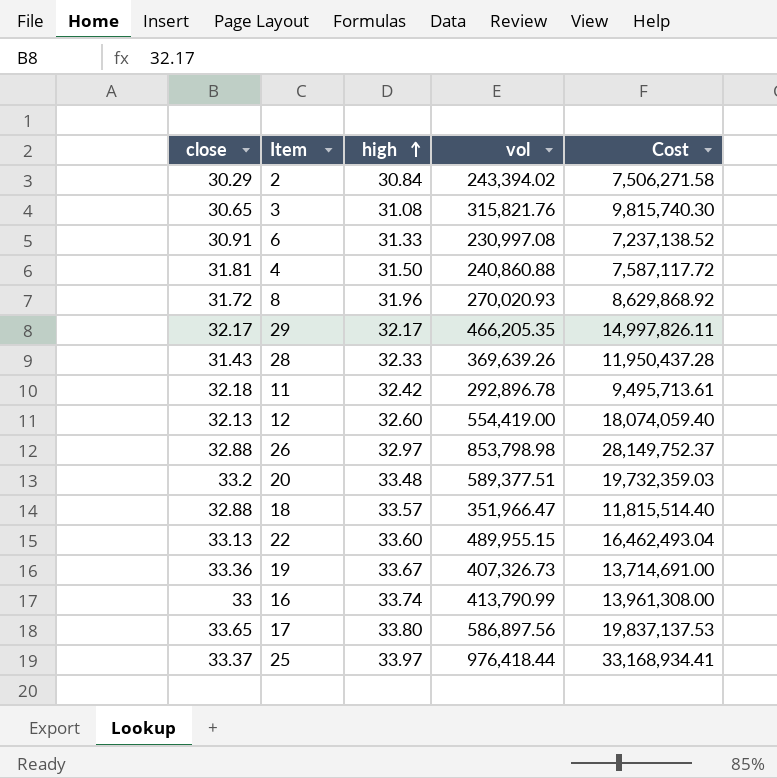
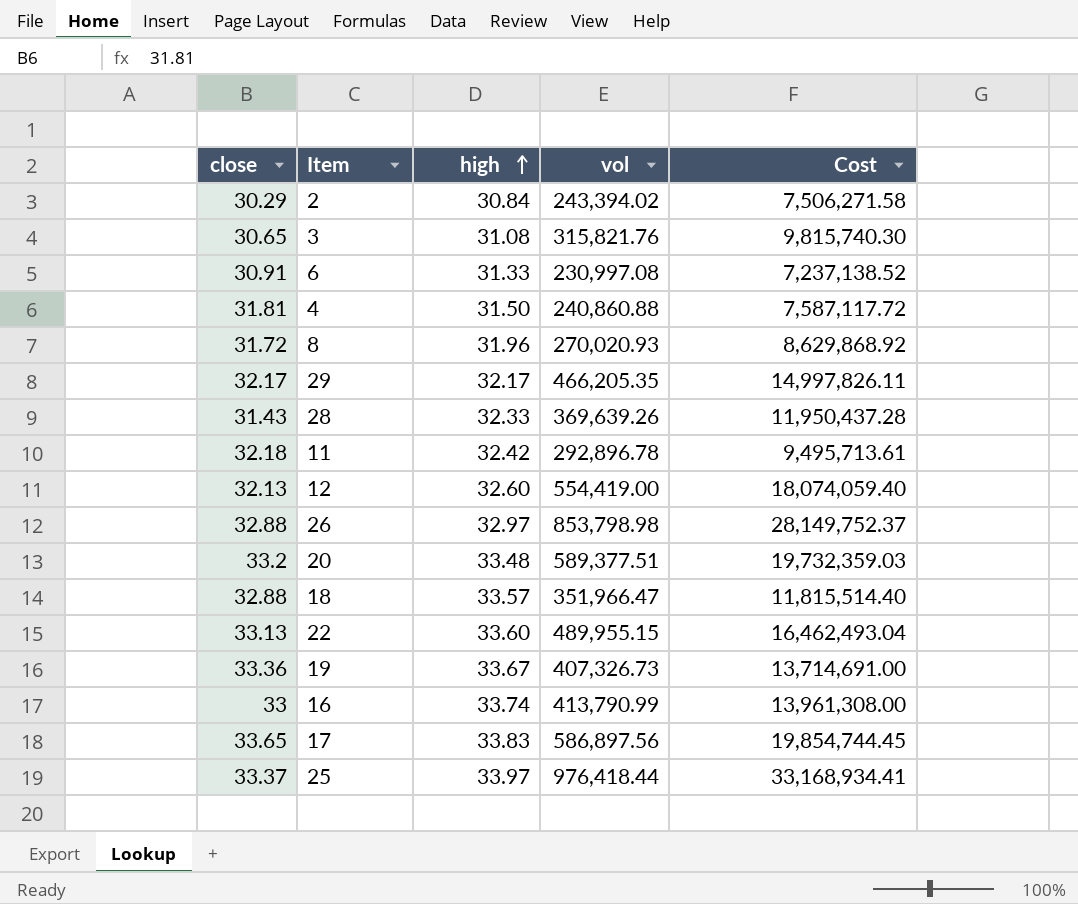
17 | high: 33.80 -> 33.83
17 | Cost: 19,837,137.53 -> 19,854,744.45

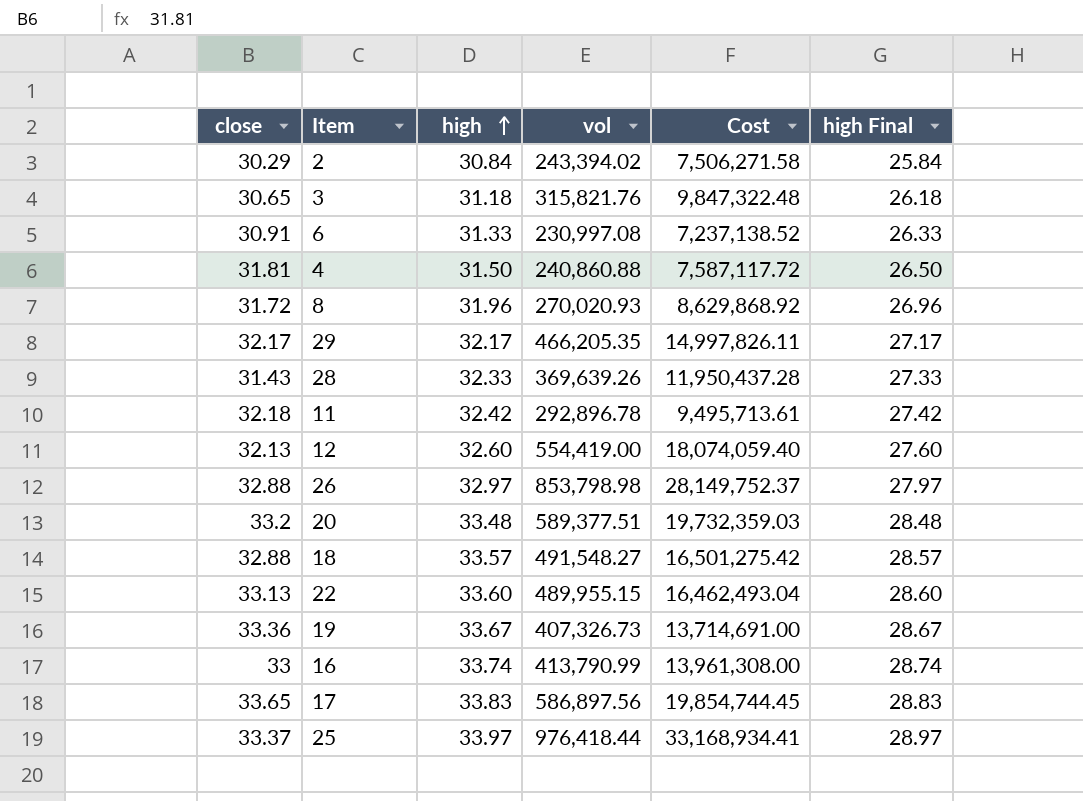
column high Final | formula: none -> [high] - 5
3 | high: 31.08 -> 31.18
3 | Cost: 9,815,740.30 -> 9,847,322.48
18 | vol: 351,966.47 -> 491,548.27
18 | Cost: 11,815,514.40 -> 16,501,275.42

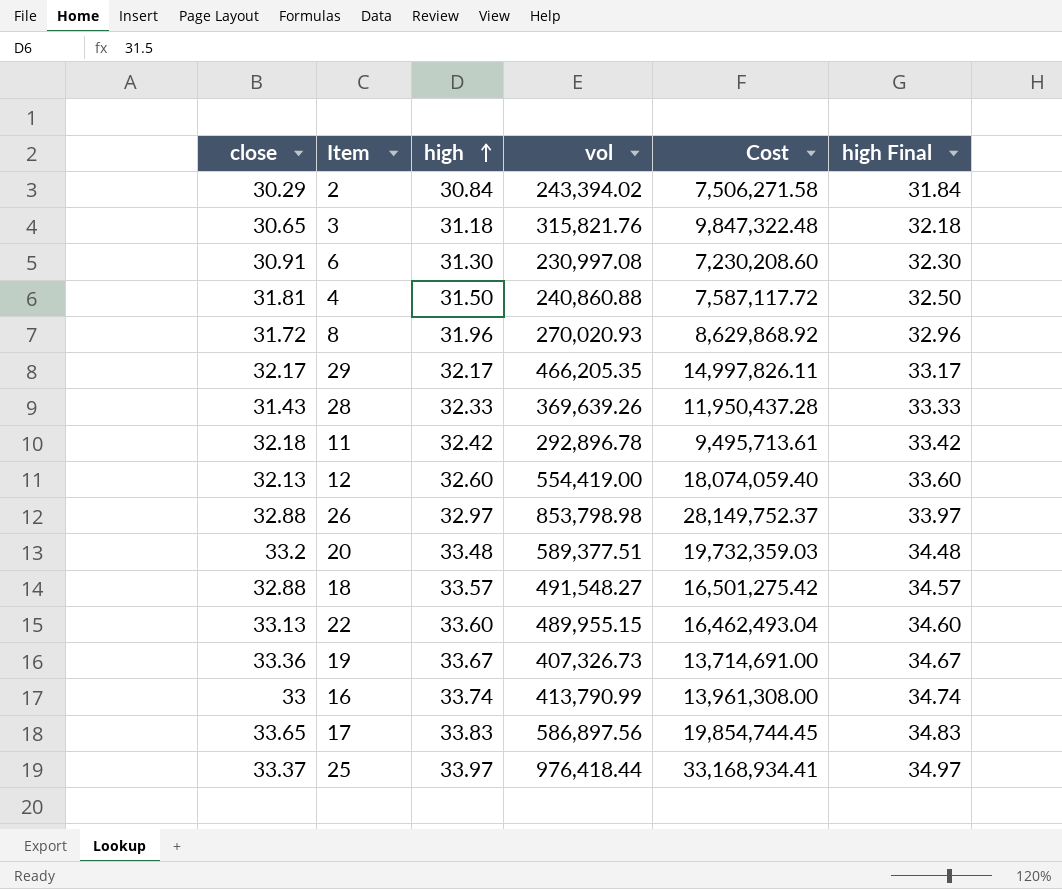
column high Final | formula: [high] - 5 -> [high] + 1
6 | high: 31.33 -> 31.30
6 | Cost: 7,237,138.52 -> 7,230,208.60

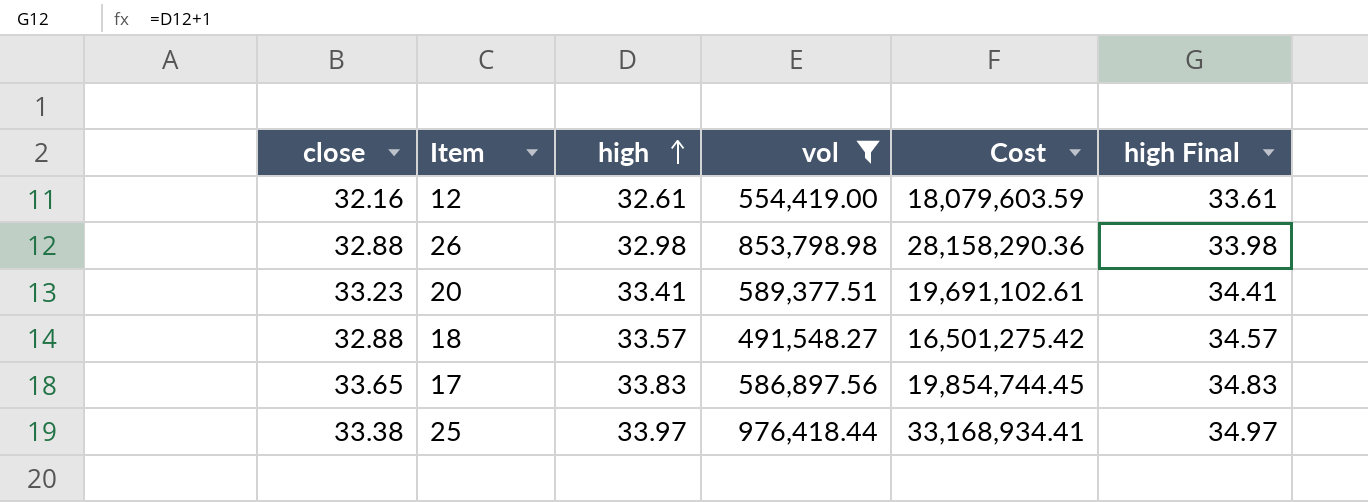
filter: none -> vol >= 491,548.27
12 | close: 32.13 -> 32.16
12 | high: 32.60 -> 32.61
12 | Cost: 18,074,059.40 -> 18,079,603.59
12 | high Final: 33.60 -> 33.61
26 | high: 32.97 -> 32.98
26 | Cost: 28,149,752.37 -> 28,158,290.36
26 | high Final: 33.97 -> 33.98
20 | close: 33.2 -> 33.23
20 | high: 33.48 -> 33.41
20 | Cost: 19,732,359.03 -> 19,691,102.61
20 | high Final: 34.48 -> 34.41
25 | close: 33.37 -> 33.38

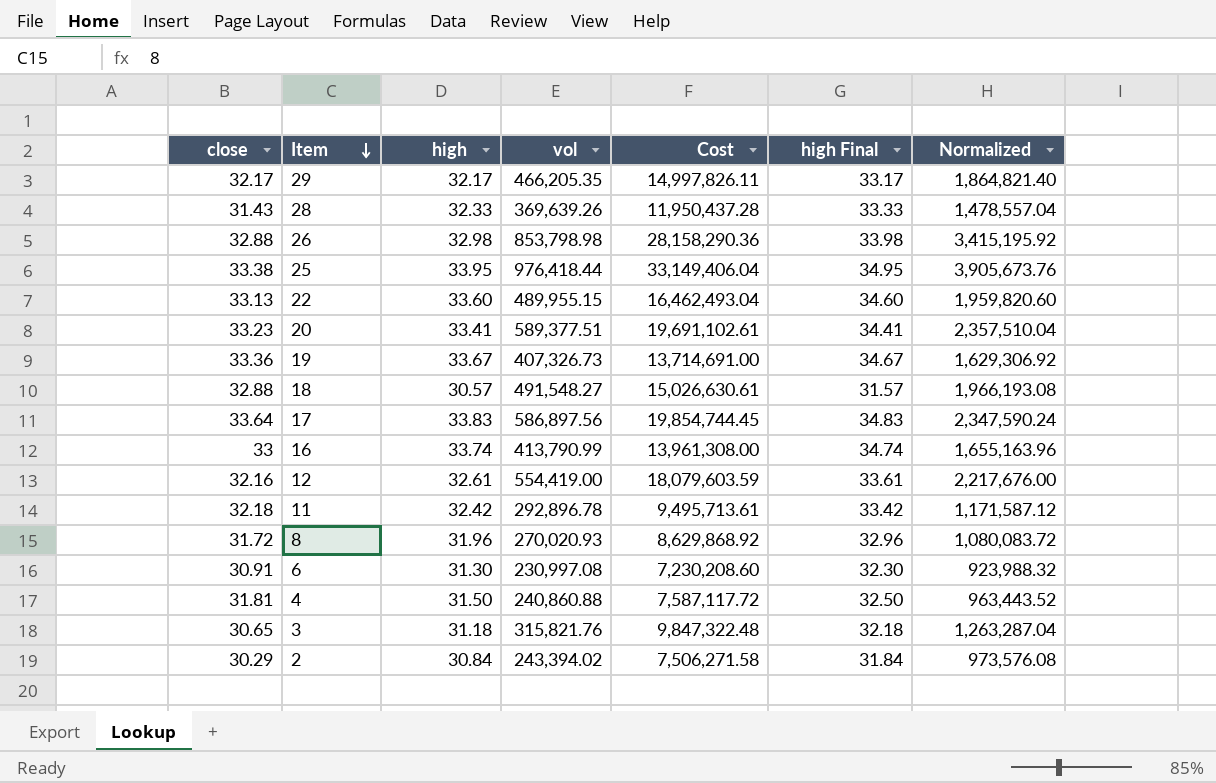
filter: vol >= 491,548.27 -> none
row order: high ascending -> Item descending
column Normalized | formula: none -> [vol] * 4
25 | high: 33.97 -> 33.95
25 | Cost: 33,168,934.41 -> 33,149,406.04
25 | high Final: 34.97 -> 34.95
18 | high: 33.57 -> 30.57
18 | Cost: 16,501,275.42 -> 15,026,630.61
18 | high Final: 34.57 -> 31.57
17 | close: 33.65 -> 33.64

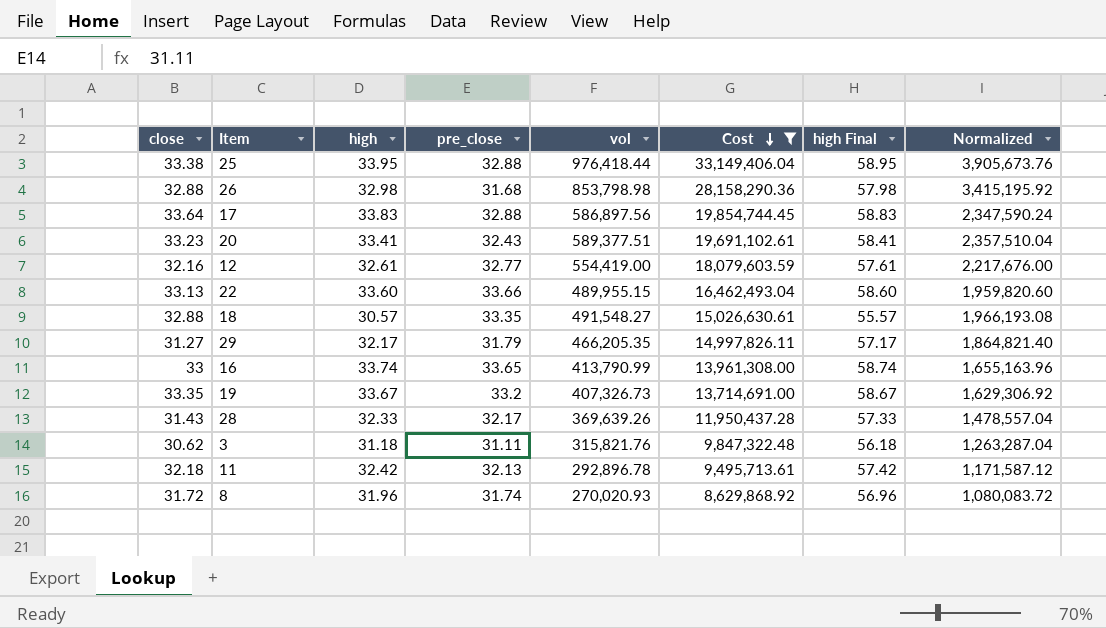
filter: none -> Cost >= 8,629,868.92
row order: Item descending -> Cost descending
column pre_close | position: none -> 4
column high Final | formula: [high] + 1 -> [high] + 25
29 | close: 32.17 -> 31.27
19 | close: 33.36 -> 33.35
3 | close: 30.65 -> 30.62

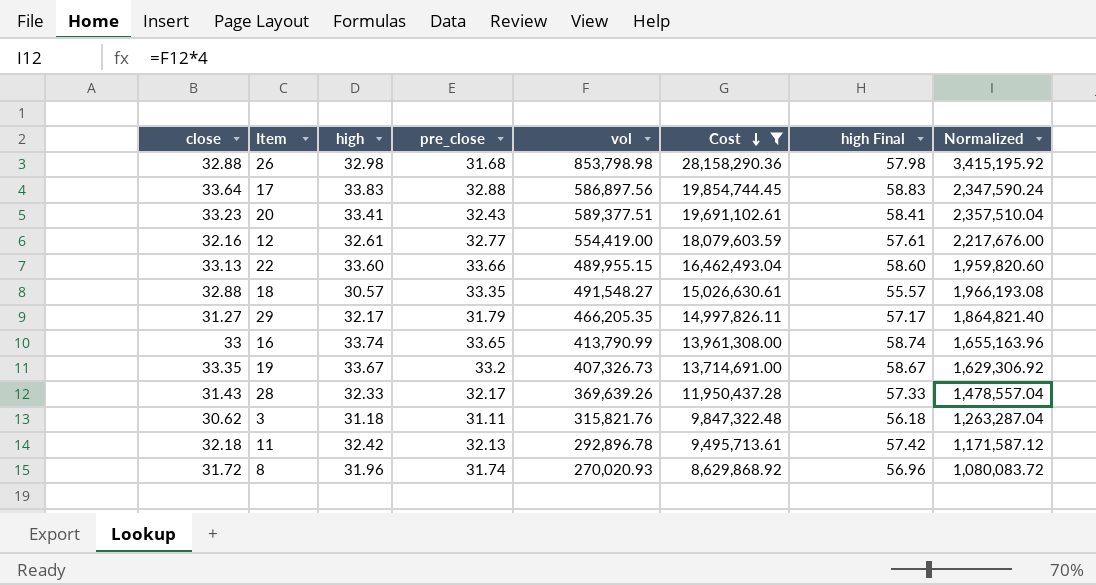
row 25: 33.38 | 33.95 | 32.88 | 976,418.44 | 33,149,406.04 | 58.95 | 3,905,673.76 -> none

